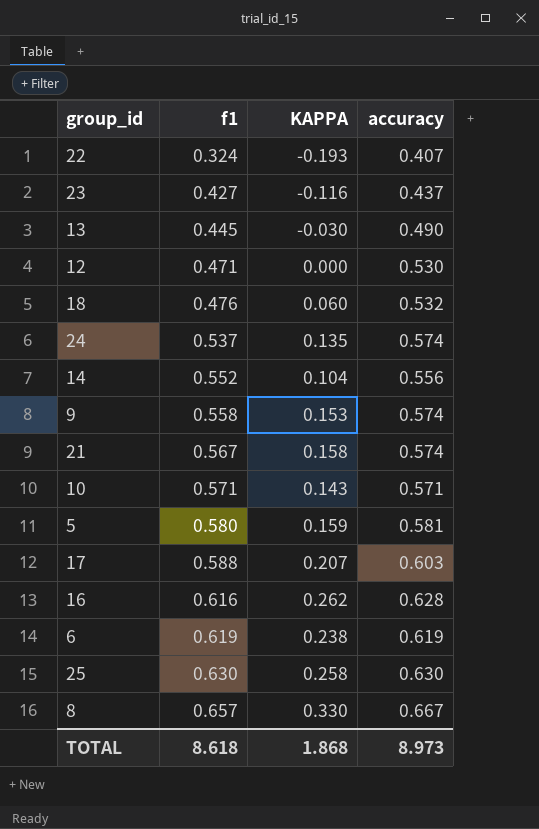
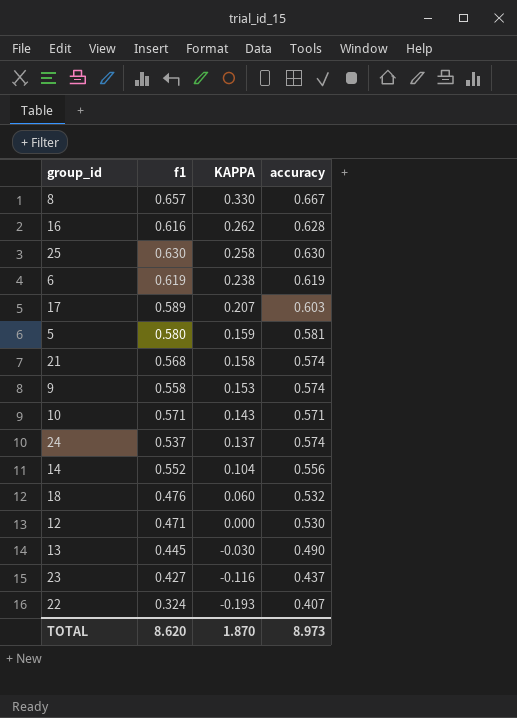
row order: f1 ascending -> KAPPA descending
17 | f1: 0.588 -> 0.589
21 | f1: 0.567 -> 0.568
24 | KAPPA: 0.135 -> 0.137
TOTAL | f1: 8.618 -> 8.620
TOTAL | KAPPA: 1.868 -> 1.870

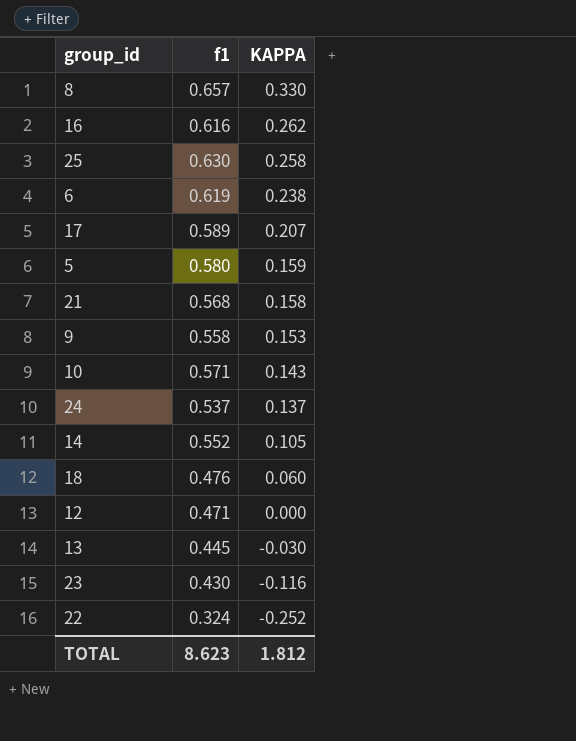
column accuracy | position: 4 -> none
14 | KAPPA: 0.104 -> 0.105
23 | f1: 0.427 -> 0.430
22 | KAPPA: -0.193 -> -0.252
TOTAL | f1: 8.620 -> 8.623
TOTAL | KAPPA: 1.870 -> 1.812

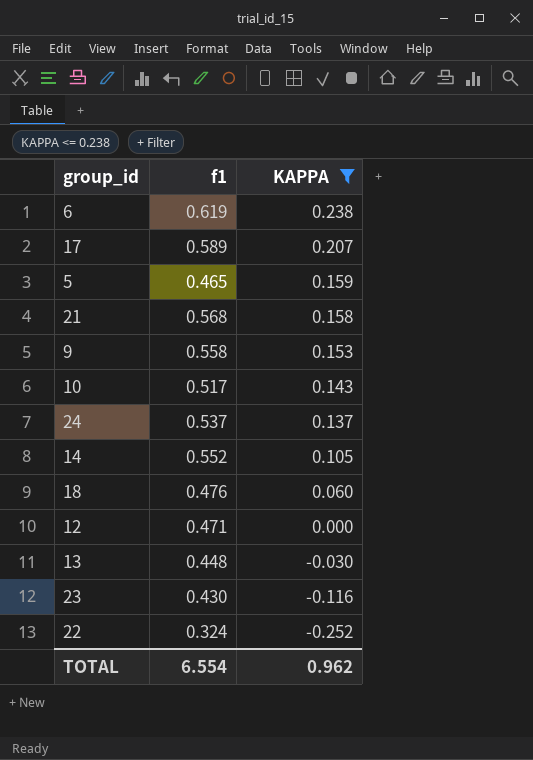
filter: none -> KAPPA <= 0.238
5 | f1: 0.580 -> 0.465
10 | f1: 0.571 -> 0.517
13 | f1: 0.445 -> 0.448
TOTAL | f1: 8.623 -> 6.554
TOTAL | KAPPA: 1.812 -> 0.962

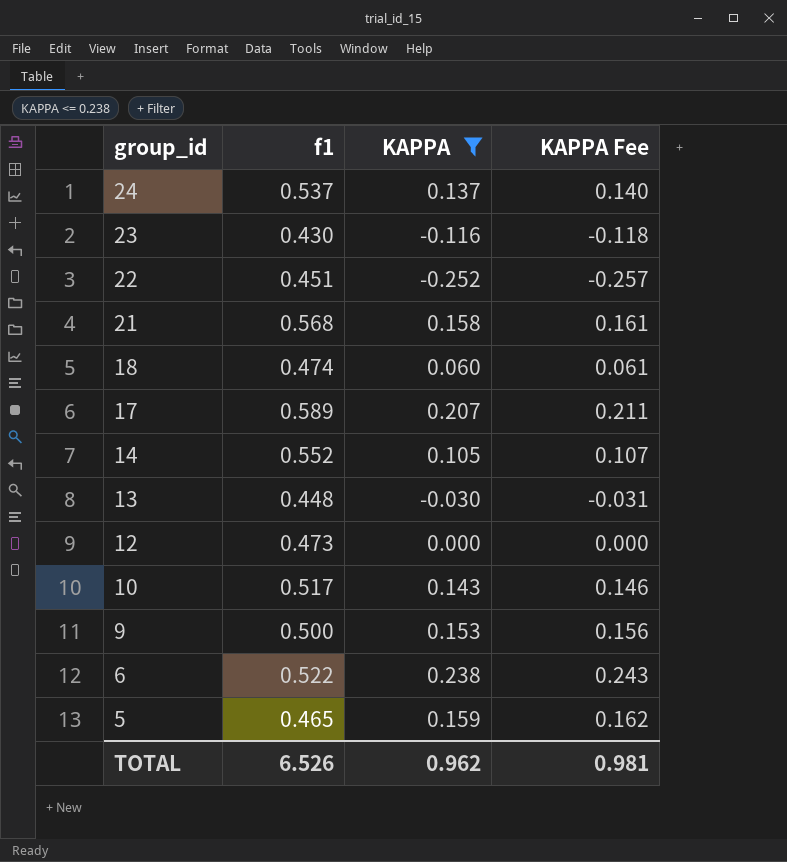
row order: KAPPA descending -> group_id descending
column KAPPA Fee | formula: none -> [KAPPA] * 1.02
22 | f1: 0.324 -> 0.451
18 | f1: 0.476 -> 0.474
12 | f1: 0.471 -> 0.473
9 | f1: 0.558 -> 0.500
6 | f1: 0.619 -> 0.522
TOTAL | f1: 6.554 -> 6.526

